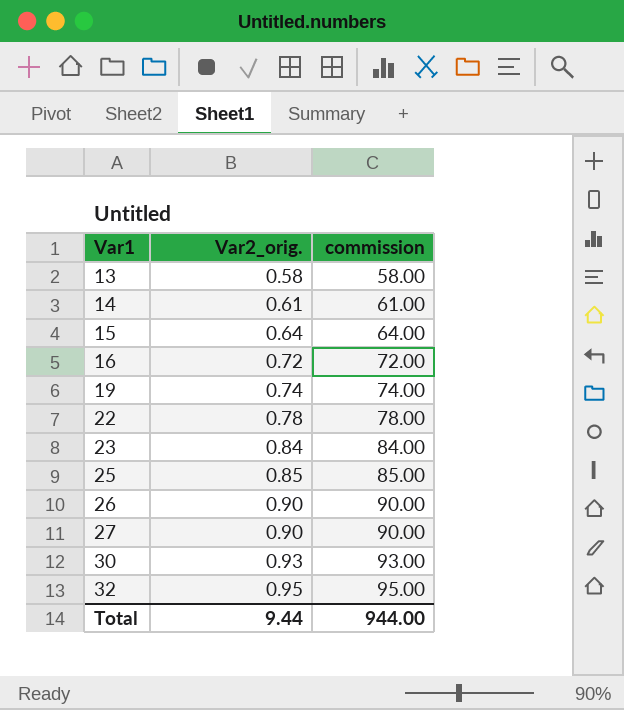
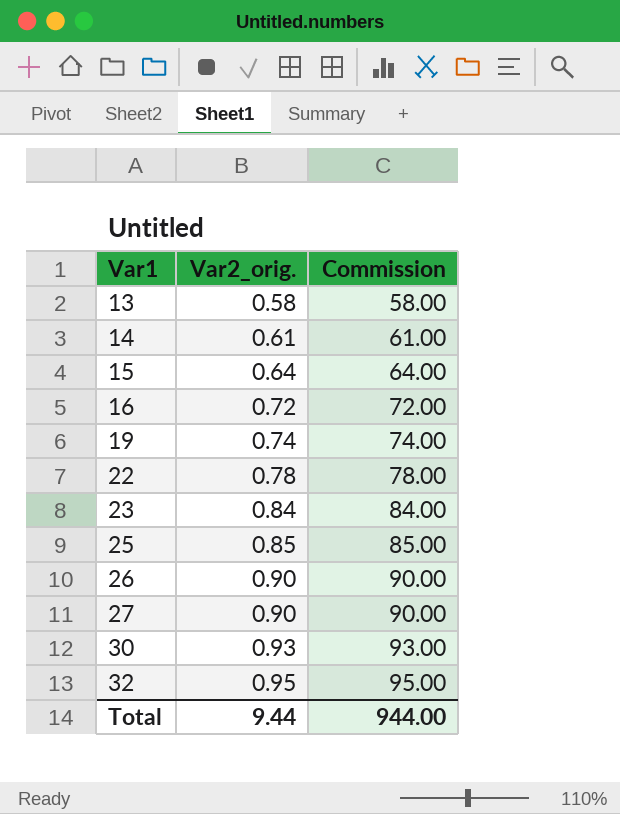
column name: commission -> Commission

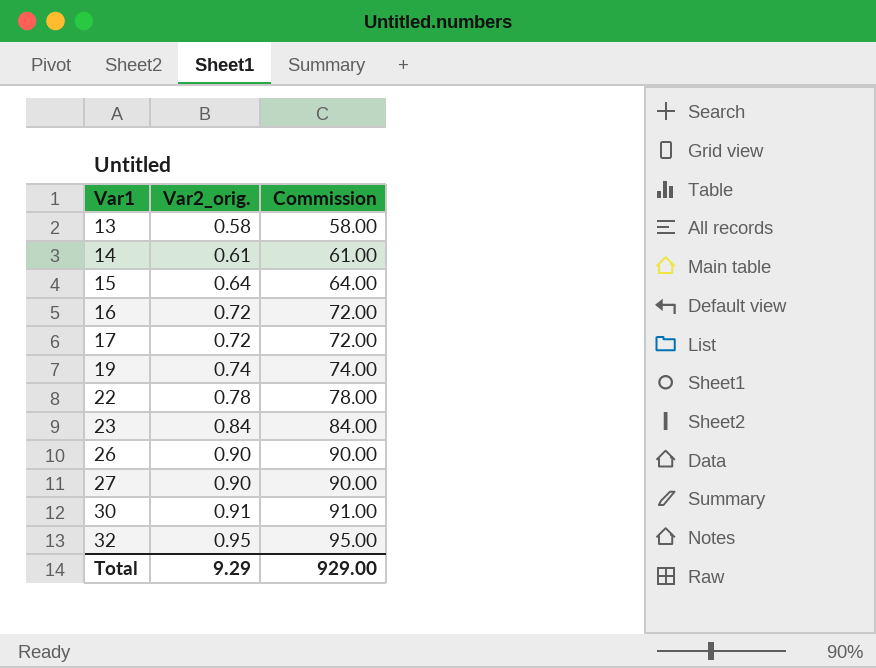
row 25: 0.85 | 85.00 -> none
row 17: none -> 0.72 | 72.00
30 | Var2_orig.: 0.93 -> 0.91
30 | Commission: 93.00 -> 91.00
Total | Var2_orig.: 9.44 -> 9.29
Total | Commission: 944.00 -> 929.00

